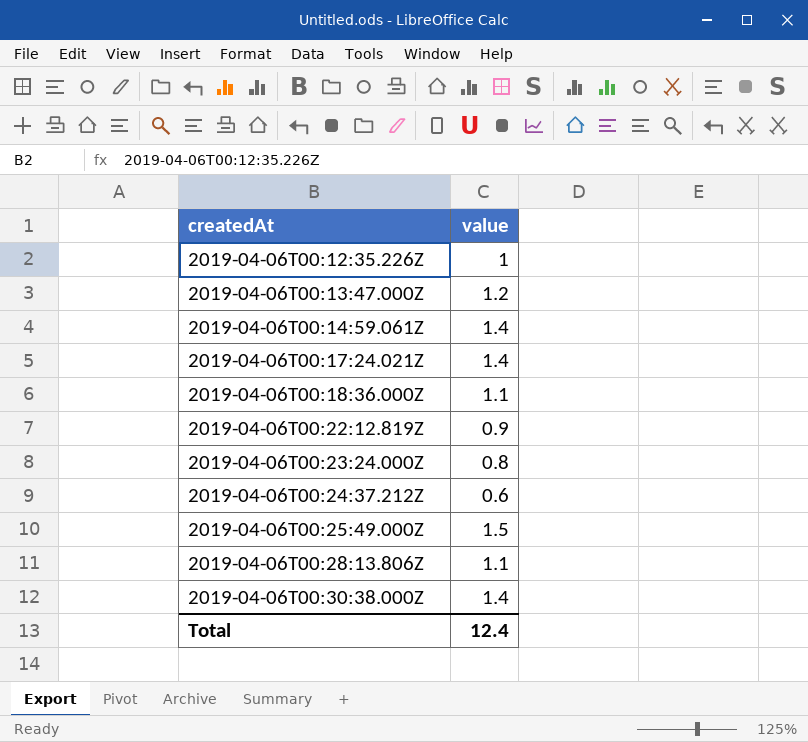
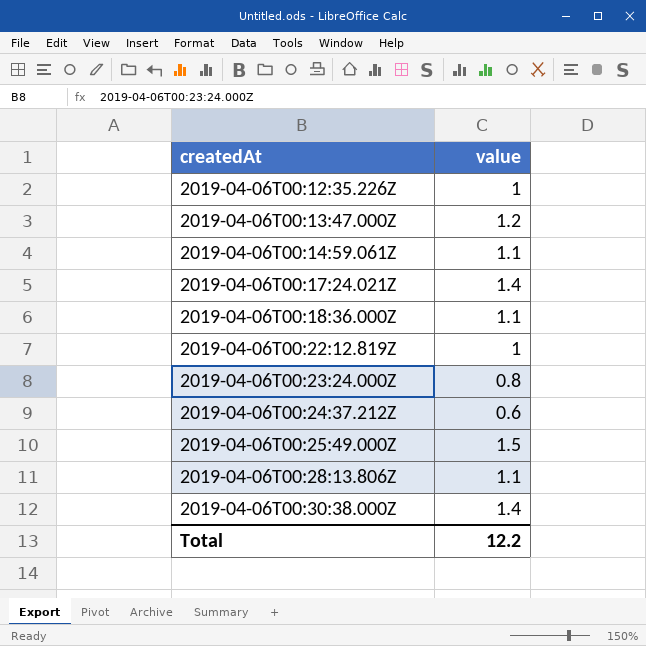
2019-04-06T00:14:59.061Z | value: 1.4 -> 1.1
2019-04-06T00:22:12.819Z | value: 0.9 -> 1
Total | value: 12.4 -> 12.2

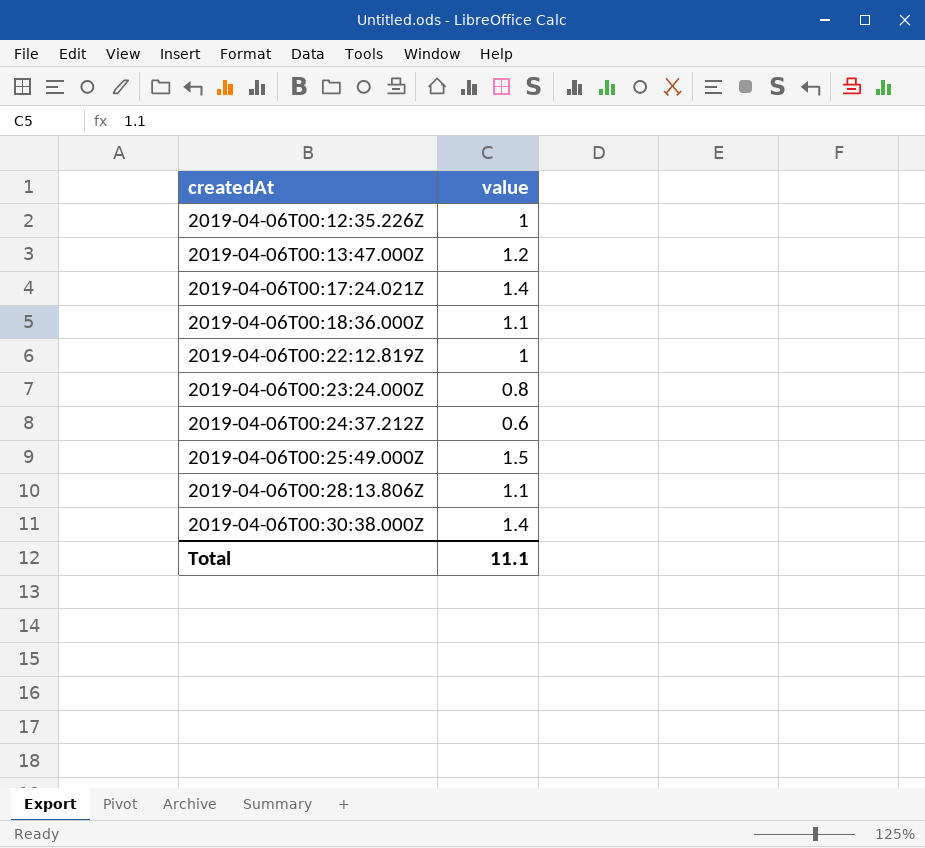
row 2019-04-06T00:14:59.061Z: 1.1 -> none
Total | value: 12.2 -> 11.1

